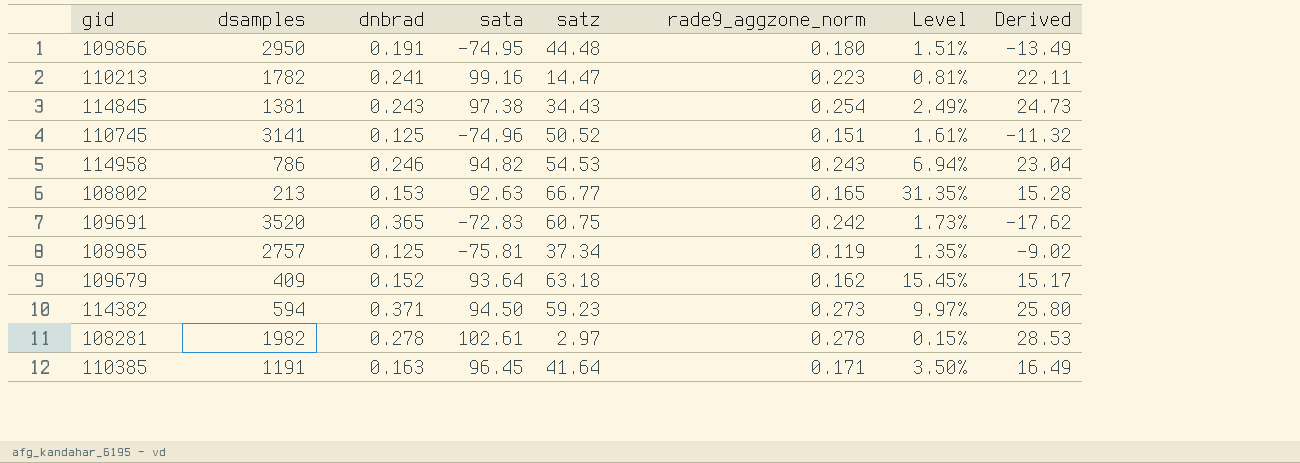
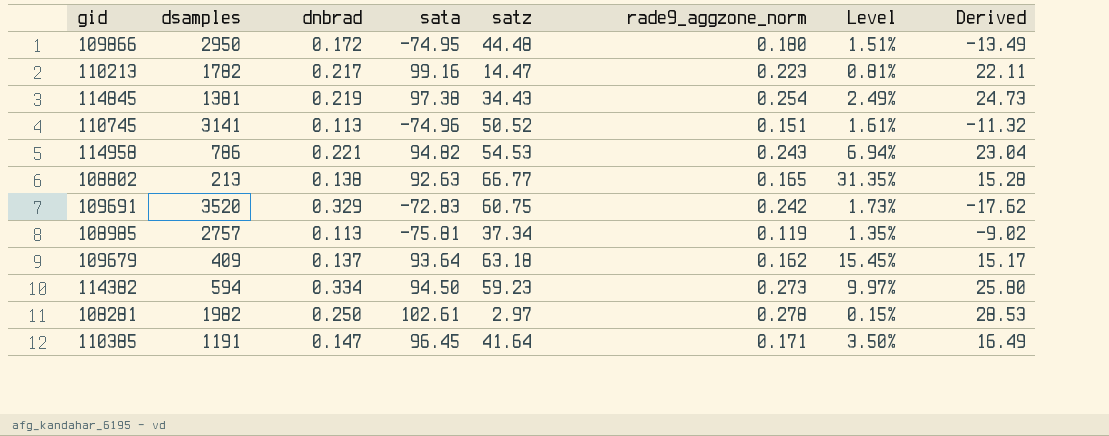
109866 | dnbrad: 0.191 -> 0.172
110213 | dnbrad: 0.241 -> 0.217
114845 | dnbrad: 0.243 -> 0.219
110745 | dnbrad: 0.125 -> 0.113
114958 | dnbrad: 0.246 -> 0.221
108802 | dnbrad: 0.153 -> 0.138
109691 | dnbrad: 0.365 -> 0.329
108985 | dnbrad: 0.125 -> 0.113
109679 | dnbrad: 0.152 -> 0.137
114382 | dnbrad: 0.371 -> 0.334
108281 | dnbrad: 0.278 -> 0.250
110385 | dnbrad: 0.163 -> 0.147

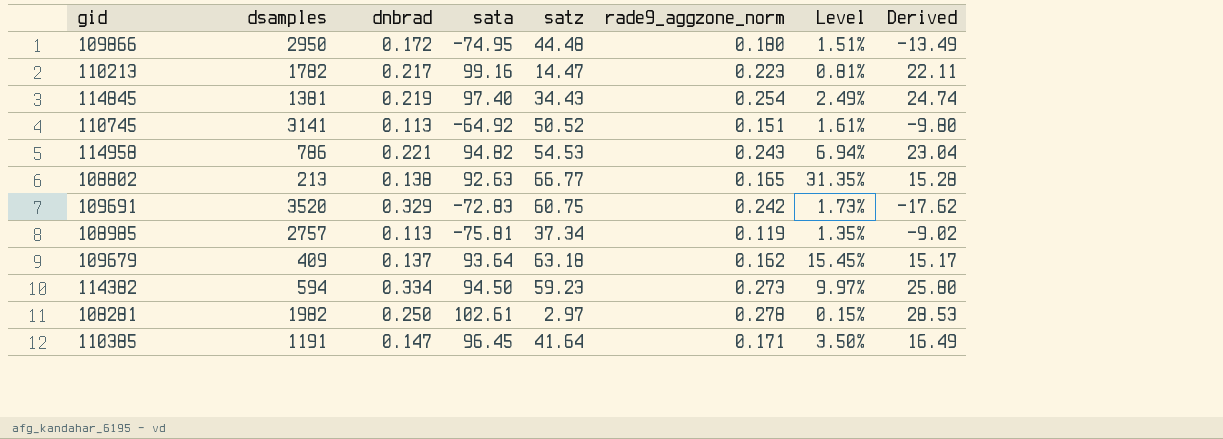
114845 | sata: 97.38 -> 97.40
114845 | Derived: 24.73 -> 24.74
110745 | sata: -74.96 -> -64.92
110745 | Derived: -11.32 -> -9.80

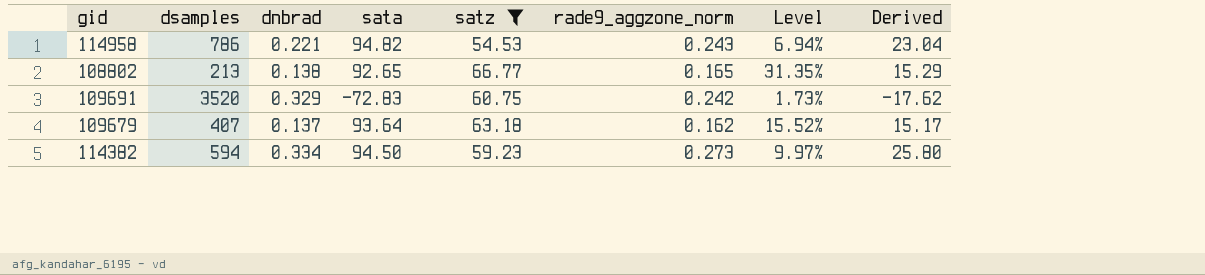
filter: none -> satz >= 54.53
108802 | sata: 92.63 -> 92.65
108802 | Derived: 15.28 -> 15.29
109679 | dsamples: 409 -> 407
109679 | Level: 15.45% -> 15.52%

